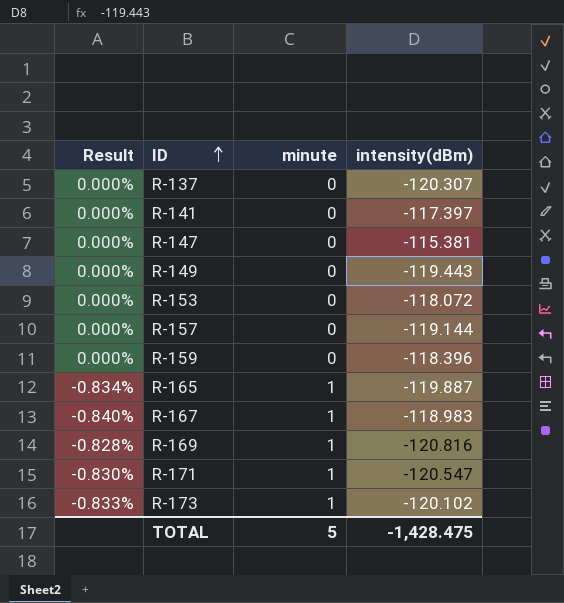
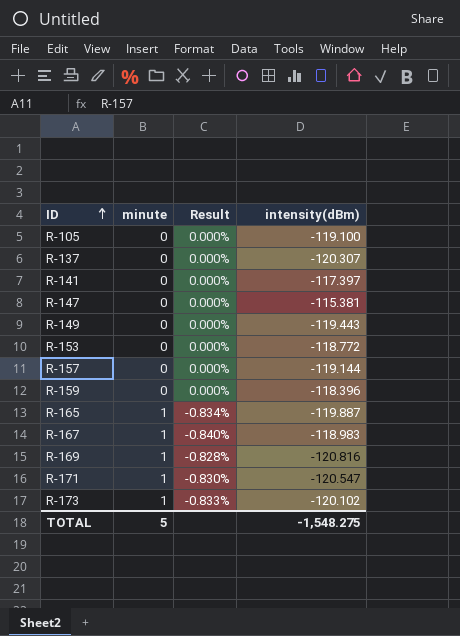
column Result | position: 1 -> 3
row R-105: none -> 0 | 0.000% | -119.100
R-153 | intensity(dBm): -118.072 -> -118.772
TOTAL | intensity(dBm): -1,428.475 -> -1,548.275

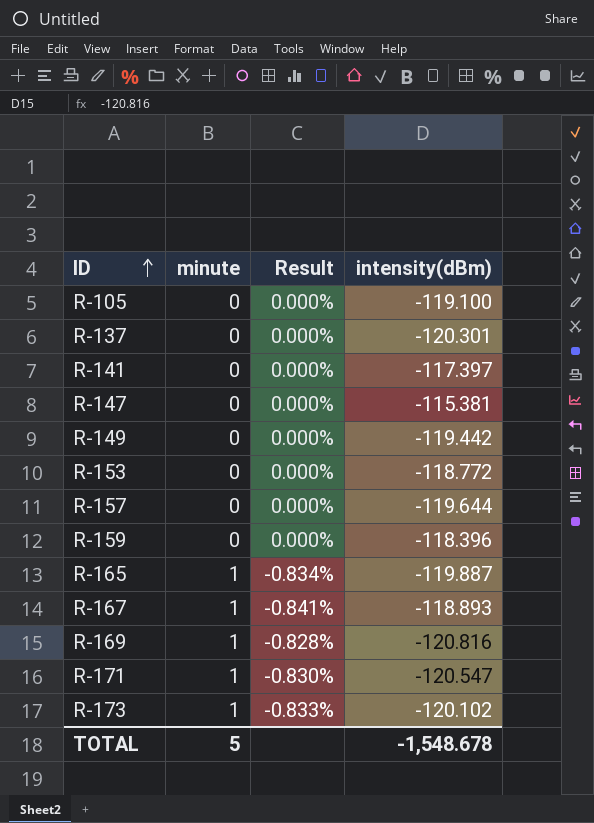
R-137 | intensity(dBm): -120.307 -> -120.301
R-149 | intensity(dBm): -119.443 -> -119.442
R-157 | intensity(dBm): -119.144 -> -119.644
R-167 | Result: -0.840% -> -0.841%
R-167 | intensity(dBm): -118.983 -> -118.893
TOTAL | intensity(dBm): -1,548.275 -> -1,548.678

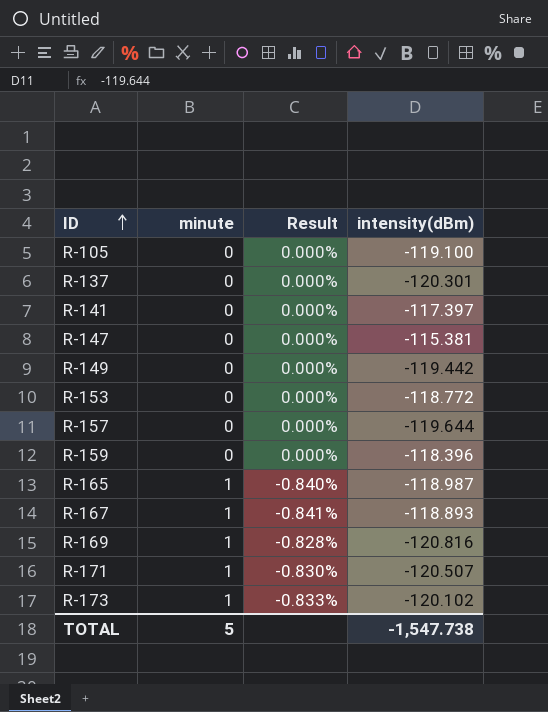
R-165 | Result: -0.834% -> -0.840%
R-165 | intensity(dBm): -119.887 -> -118.987
R-171 | intensity(dBm): -120.547 -> -120.507
TOTAL | intensity(dBm): -1,548.678 -> -1,547.738

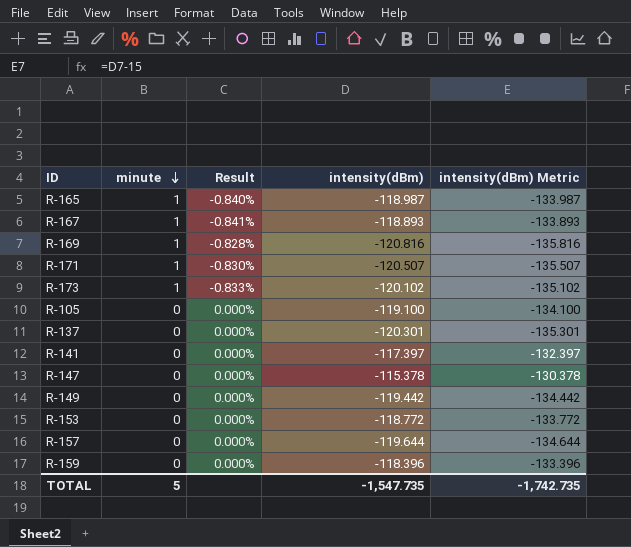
row order: ID ascending -> minute descending
column intensity(dBm) Metric | formula: none -> [intensity(dBm)] - 15
R-147 | intensity(dBm): -115.381 -> -115.378
TOTAL | intensity(dBm): -1,547.738 -> -1,547.735

